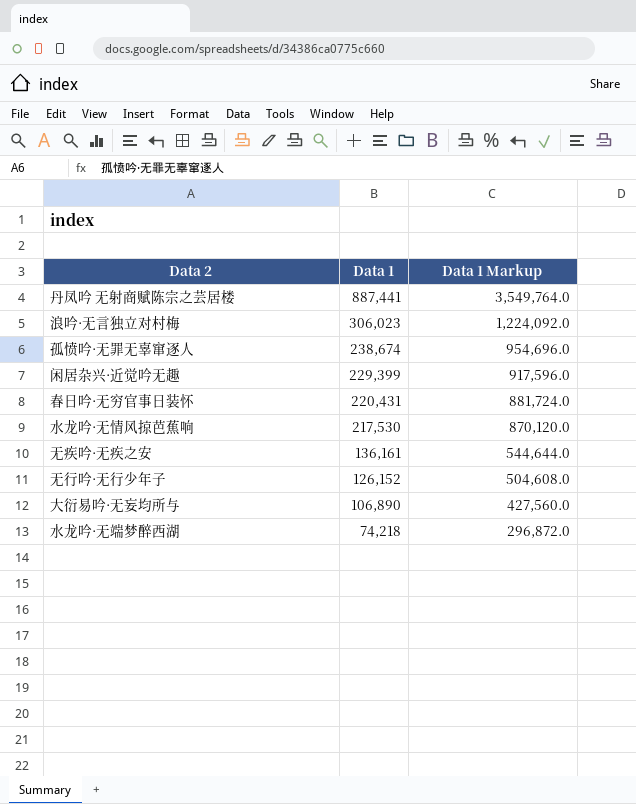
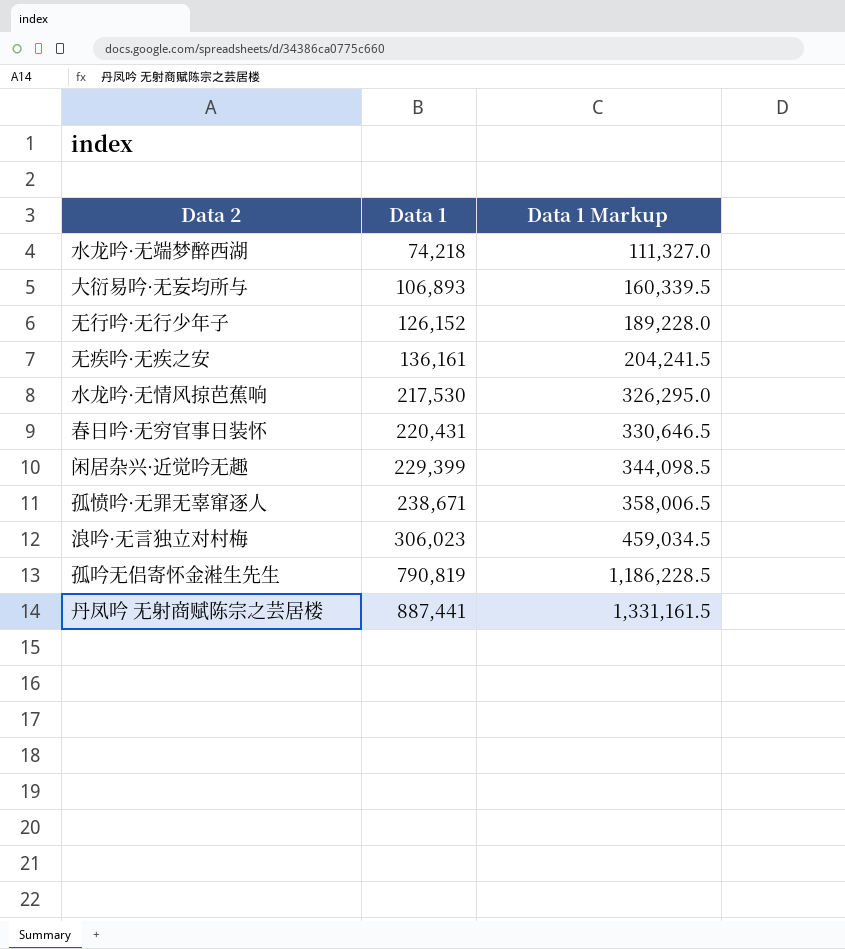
row order: Data 1 descending -> Data 1 ascending
column Data 1 Markup | formula: [Data 1] * 4 -> [Data 1] * 1.5
大衍易吟·无妄均所与 | Data 1: 106,890 -> 106,893
孤愤吟·无罪无辜窜逐人 | Data 1: 238,674 -> 238,671
row 孤吟无侣寄怀金溎生先生: none -> 790,819 | 1,186,228.5

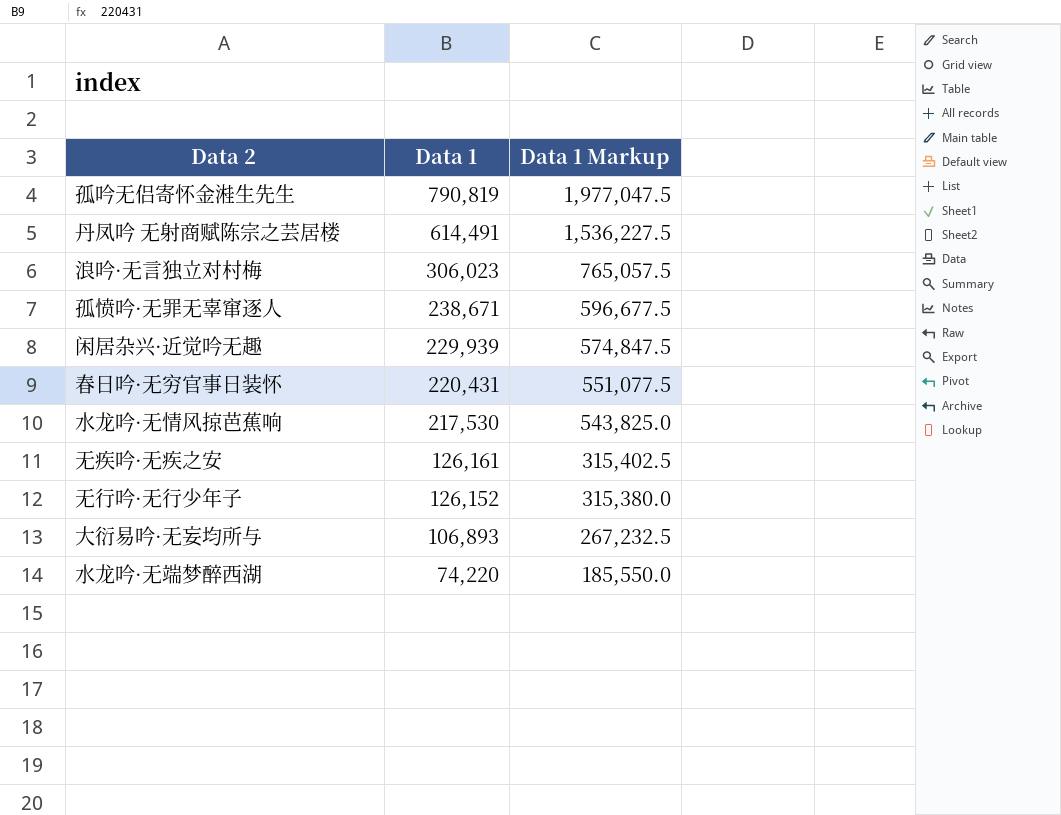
row order: Data 1 ascending -> Data 1 descending
column Data 1 Markup | formula: [Data 1] * 1.5 -> [Data 1] * 2.5
丹凤吟 无射商赋陈宗之芸居楼 | Data 1: 887,441 -> 614,491
闲居杂兴·近觉吟无趣 | Data 1: 229,399 -> 229,939
无疾吟·无疾之安 | Data 1: 136,161 -> 126,161
水龙吟·无端梦醉西湖 | Data 1: 74,218 -> 74,220

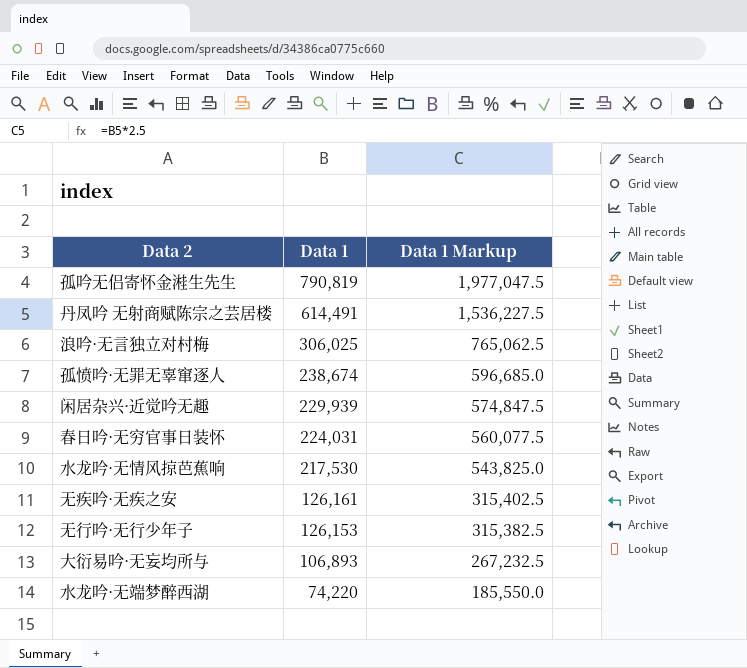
浪吟·无言独立对村梅 | Data 1: 306,023 -> 306,025
浪吟·无言独立对村梅 | Data 1 Markup: 765,057.5 -> 765,062.5
孤愤吟·无罪无辜窜逐人 | Data 1: 238,671 -> 238,674
孤愤吟·无罪无辜窜逐人 | Data 1 Markup: 596,677.5 -> 596,685.0
春日吟·无穷官事日装怀 | Data 1: 220,431 -> 224,031
春日吟·无穷官事日装怀 | Data 1 Markup: 551,077.5 -> 560,077.5
无行吟·无行少年子 | Data 1: 126,152 -> 126,153
无行吟·无行少年子 | Data 1 Markup: 315,380.0 -> 315,382.5

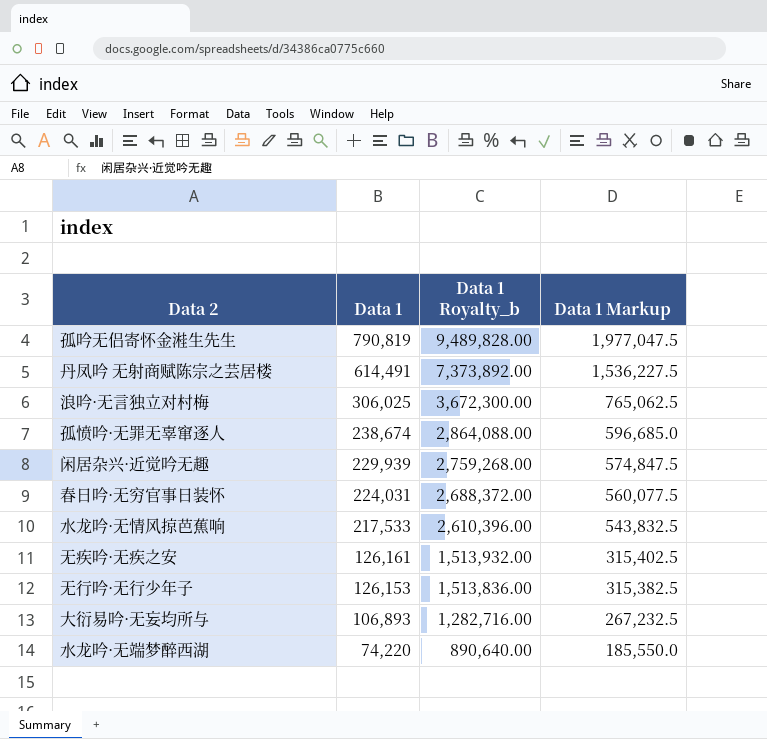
column Data 1 Royalty_b | formula: none -> [Data 1] * 12
水龙吟·无情风掠芭蕉响 | Data 1: 217,530 -> 217,533
水龙吟·无情风掠芭蕉响 | Data 1 Markup: 543,825.0 -> 543,832.5

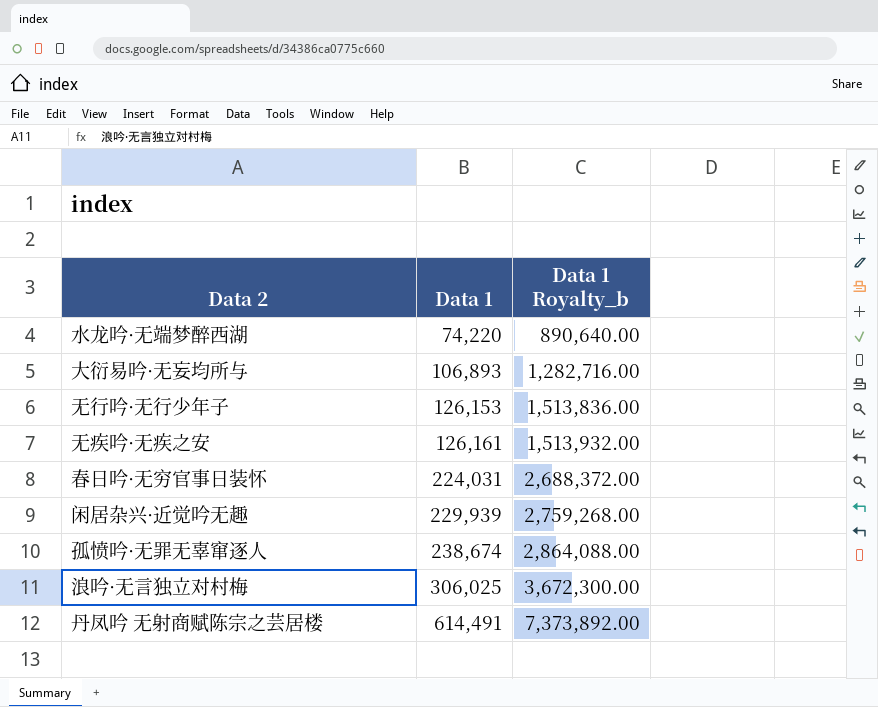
row order: Data 1 descending -> Data 1 ascending
column Data 1 Markup | formula: [Data 1] * 2.5 -> none
row 孤吟无侣寄怀金溎生先生: 790,819 | 9,489,828.00 | 1,977,047.5 -> none
row 水龙吟·无情风掠芭蕉响: 217,533 | 2,610,396.00 | 543,832.5 -> none

